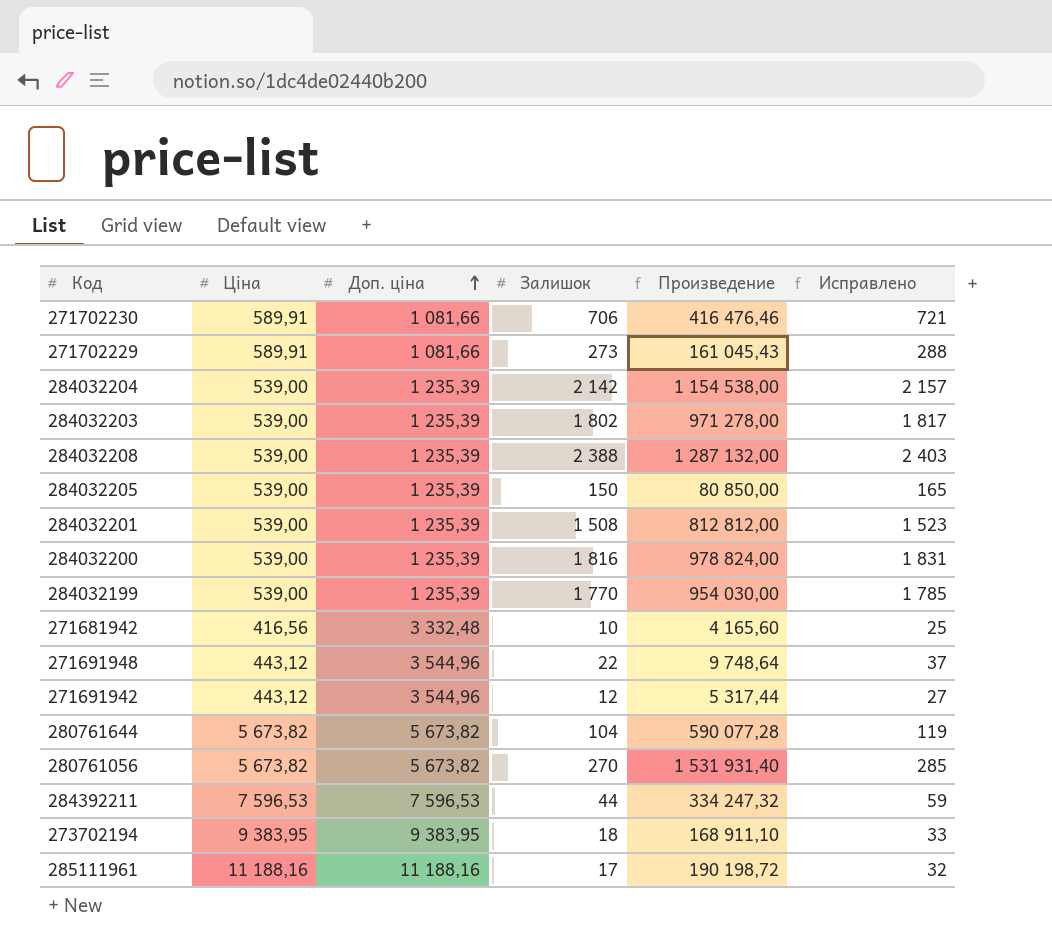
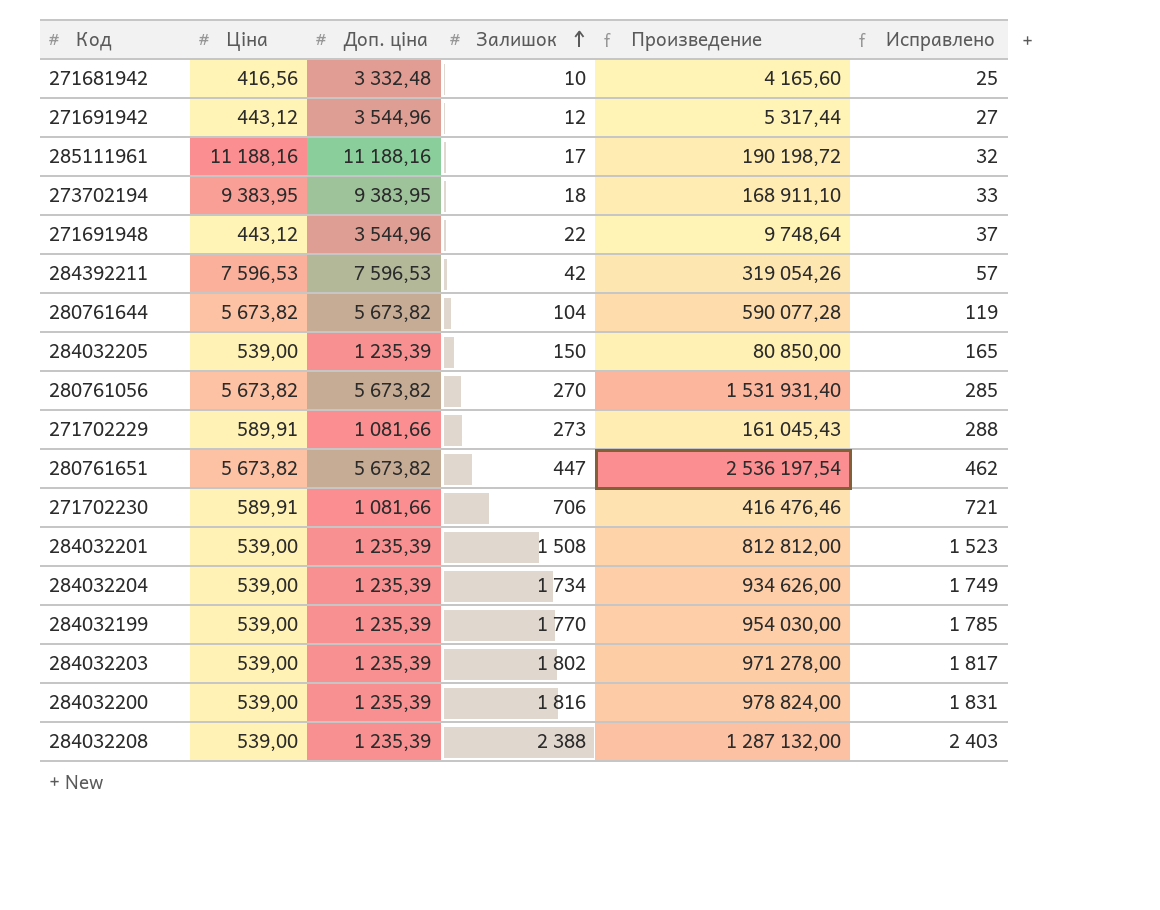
row order: Доп. ціна ascending -> Залишок ascending
284392211 | Залишок: 44 -> 42
284392211 | Произведение: 334 247,32 -> 319 054,26
284392211 | Исправлено: 59 -> 57
row 280761651: none -> 5 673,82 | 5 673,82 | 447 | 2 536 197,54 | 462
284032204 | Залишок: 2 142 -> 1 734
284032204 | Произведение: 1 154 538,00 -> 934 626,00
284032204 | Исправлено: 2 157 -> 1 749

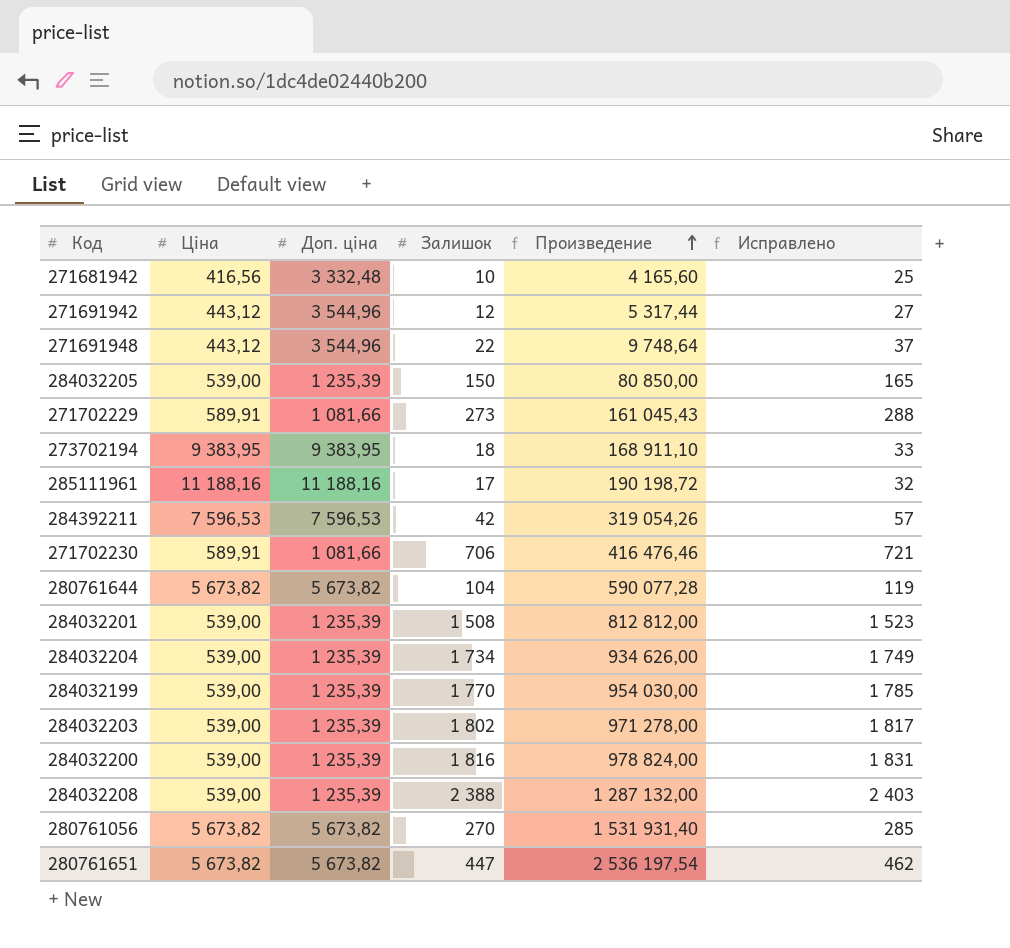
row order: Залишок ascending -> Произведение ascending

